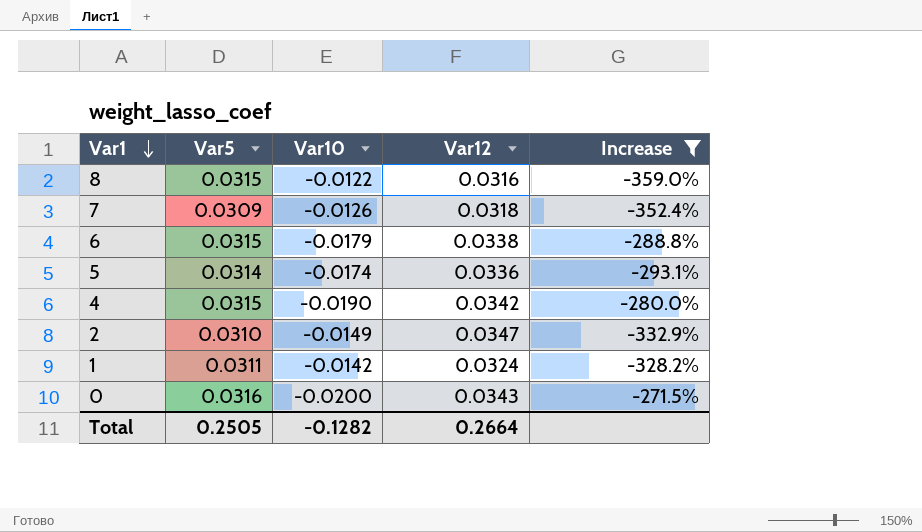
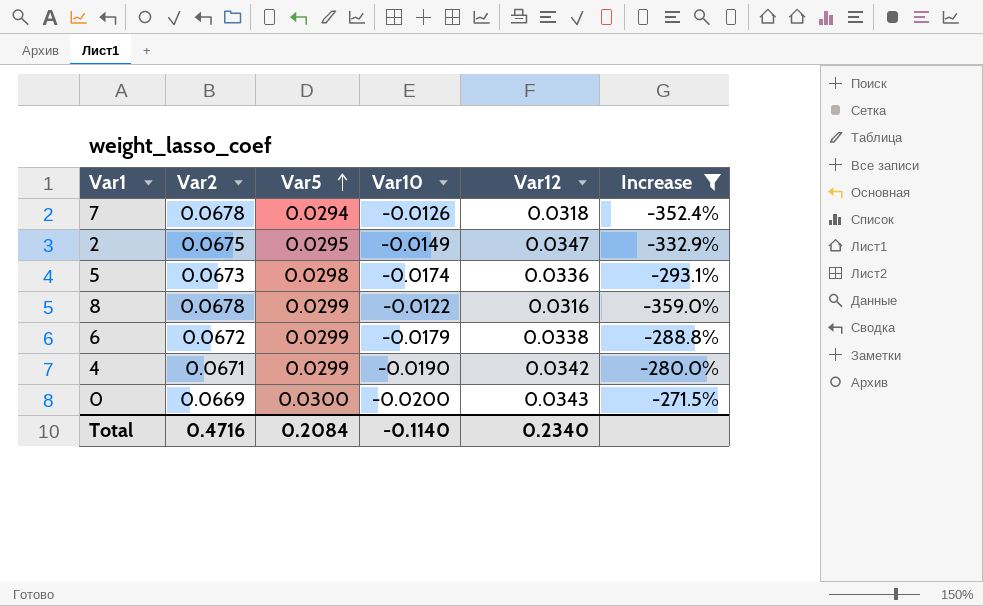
row order: Var1 descending -> Var5 ascending
column Var2 | position: none -> 2
row 1: 0.0311 | -0.0142 | 0.0324 | -328.2% -> none
7 | Var5: 0.0309 -> 0.0294
2 | Var5: 0.0310 -> 0.0295
5 | Var5: 0.0314 -> 0.0298
8 | Var5: 0.0315 -> 0.0299
6 | Var5: 0.0315 -> 0.0299
4 | Var5: 0.0315 -> 0.0299
0 | Var5: 0.0316 -> 0.0300
Total | Var5: 0.2505 -> 0.2084
Total | Var10: -0.1282 -> -0.1140
Total | Var12: 0.2664 -> 0.2340

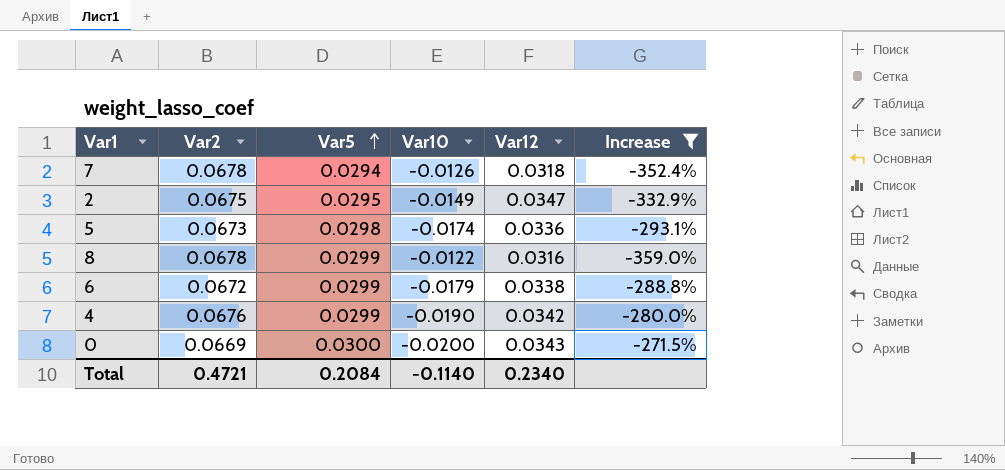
4 | Var2: 0.0671 -> 0.0676
Total | Var2: 0.4716 -> 0.4721

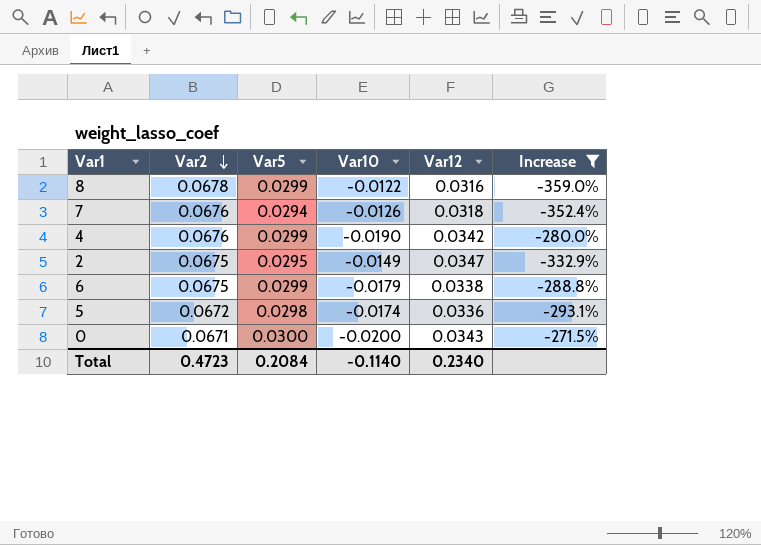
row order: Var5 ascending -> Var2 descending
7 | Var2: 0.0678 -> 0.0676
6 | Var2: 0.0672 -> 0.0675
5 | Var2: 0.0673 -> 0.0672
0 | Var2: 0.0669 -> 0.0671
Total | Var2: 0.4721 -> 0.4723

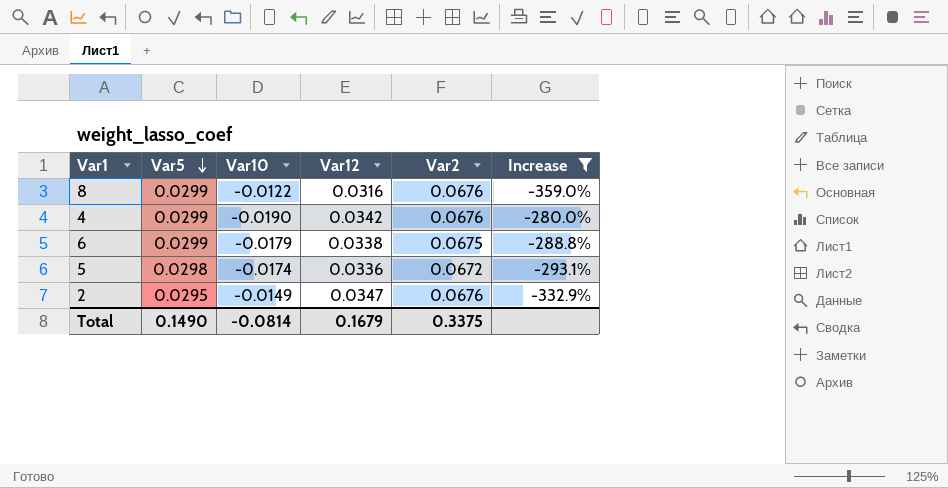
row order: Var2 descending -> Var5 descending
column Var2 | position: 2 -> 5
row 7: 0.0676 | 0.0294 | -0.0126 | 0.0318 | -352.4% -> none
row 0: 0.0671 | 0.0300 | -0.0200 | 0.0343 | -271.5% -> none
8 | Var2: 0.0678 -> 0.0676
2 | Var2: 0.0675 -> 0.0676
Total | Var5: 0.2084 -> 0.1490
Total | Var10: -0.1140 -> -0.0814
Total | Var12: 0.2340 -> 0.1679
Total | Var2: 0.4723 -> 0.3375

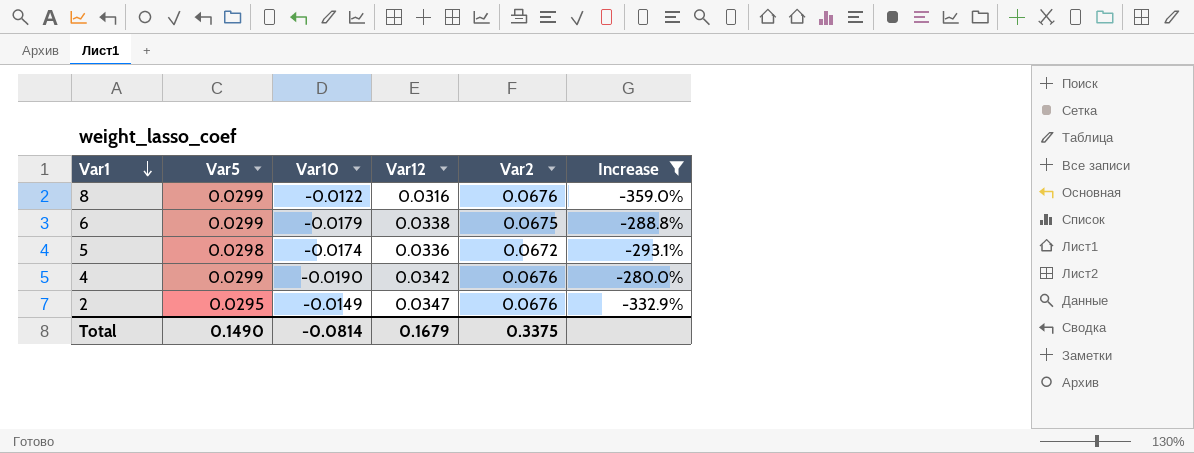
row order: Var5 descending -> Var1 descending

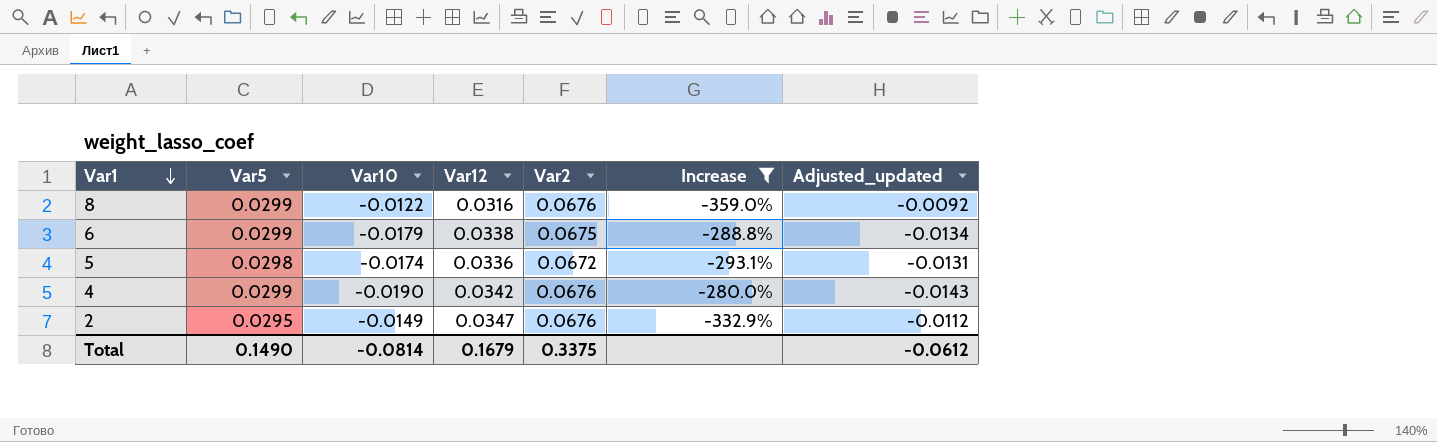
column Adjusted_updated | formula: none -> [Var10] * 0.75

